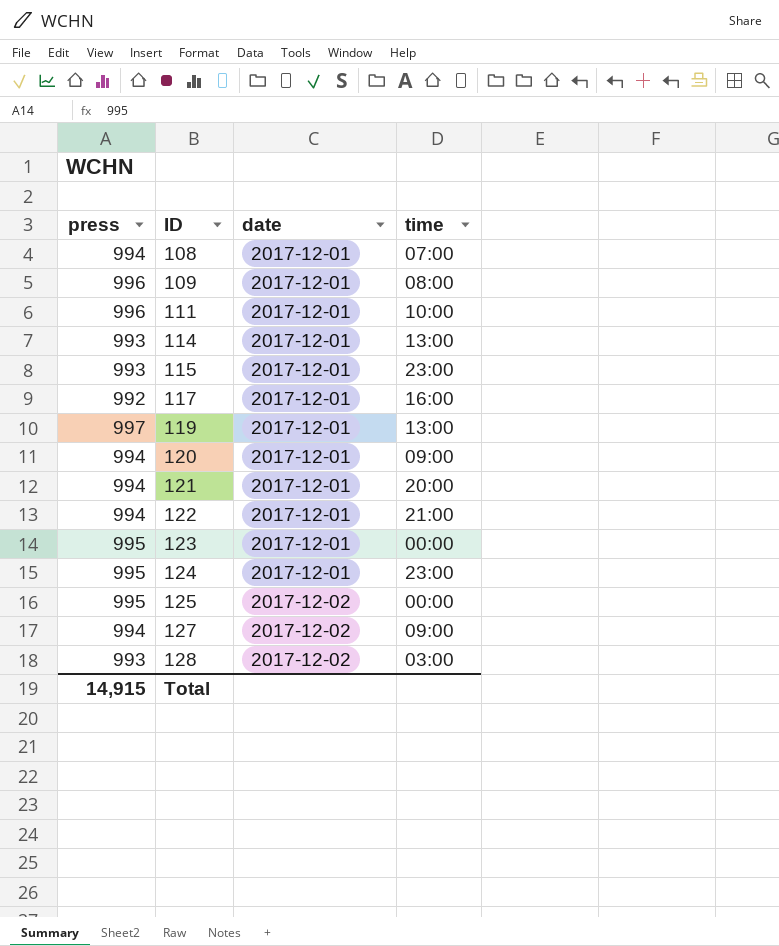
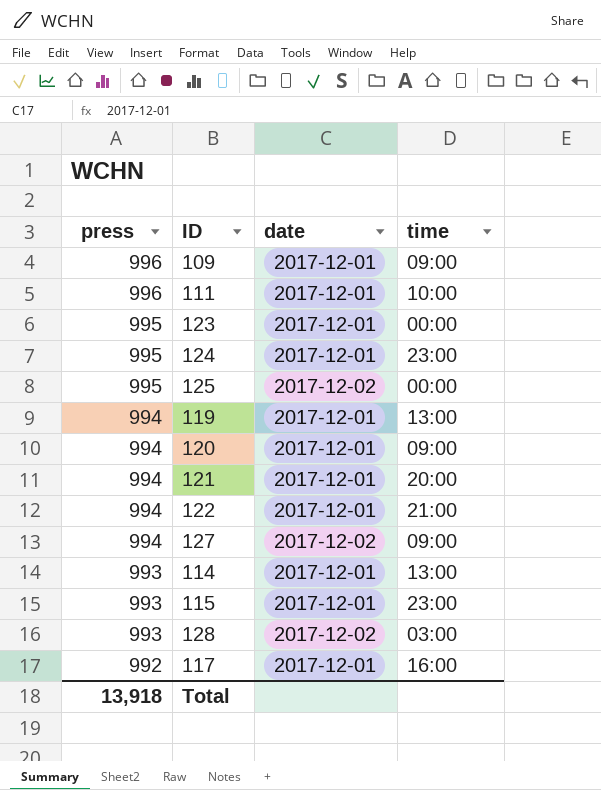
row order: ID ascending -> press descending
row 108: 994 | 2017-12-01 | 07:00 -> none
109 | time: 08:00 -> 09:00
119 | press: 997 -> 994
Total | press: 14,915 -> 13,918

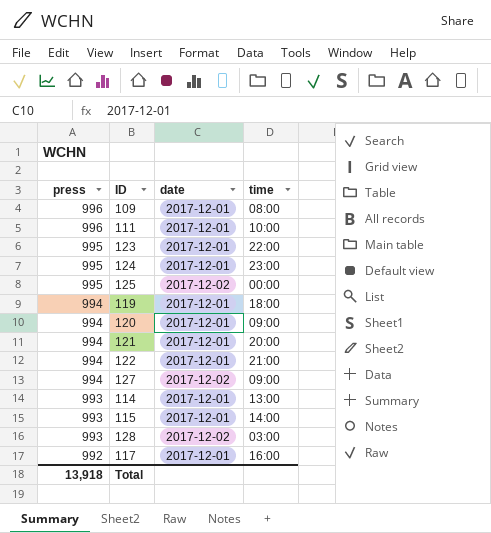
109 | time: 09:00 -> 08:00
123 | time: 00:00 -> 22:00
119 | time: 13:00 -> 18:00
115 | time: 23:00 -> 14:00

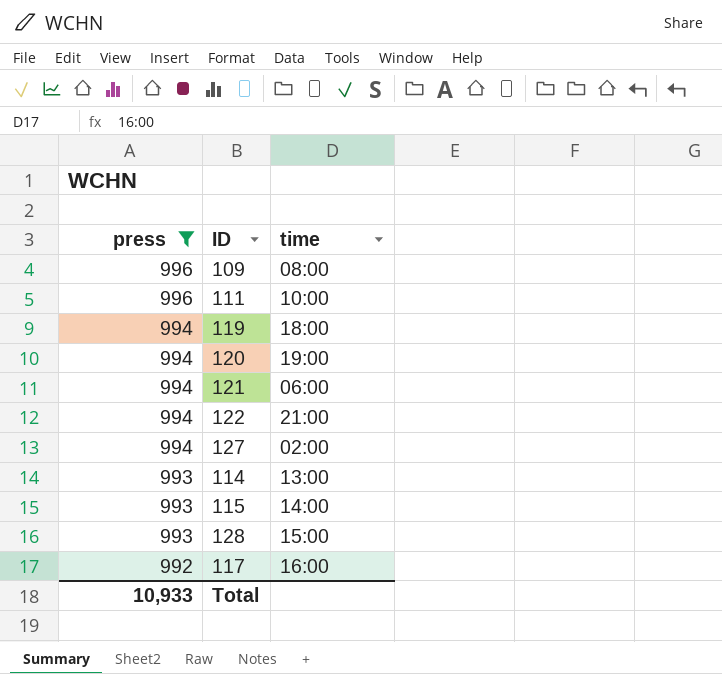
filter: none -> press != 995
column date | position: 3 -> none
120 | time: 09:00 -> 19:00
121 | time: 20:00 -> 06:00
127 | time: 09:00 -> 02:00
128 | time: 03:00 -> 15:00
Total | press: 13,918 -> 10,933

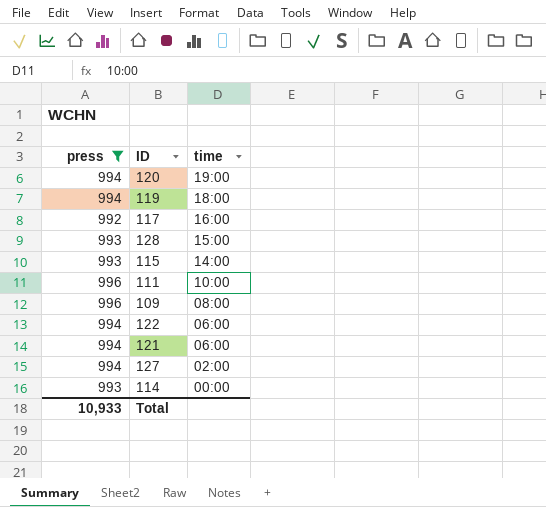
row order: press descending -> time descending
122 | time: 21:00 -> 06:00
114 | time: 13:00 -> 00:00

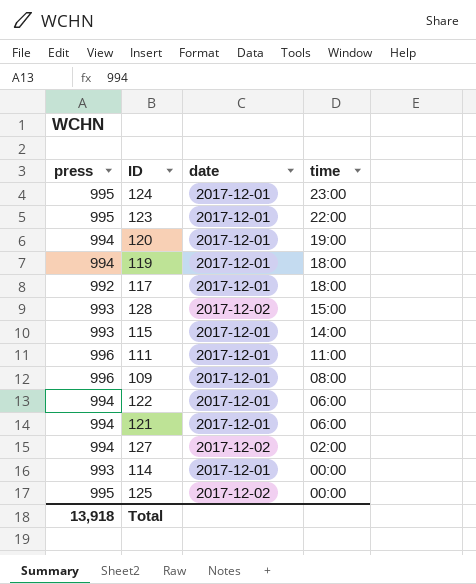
filter: press != 995 -> none
column date | position: none -> 3
117 | time: 16:00 -> 18:00
111 | time: 10:00 -> 11:00
Total | press: 10,933 -> 13,918

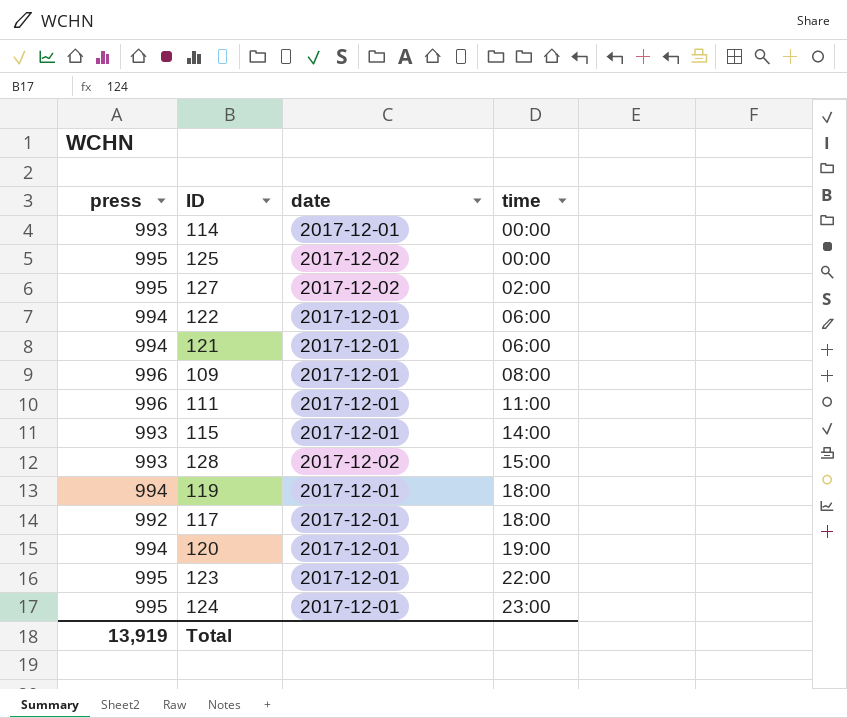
row order: time descending -> time ascending
127 | press: 994 -> 995
Total | press: 13,918 -> 13,919

